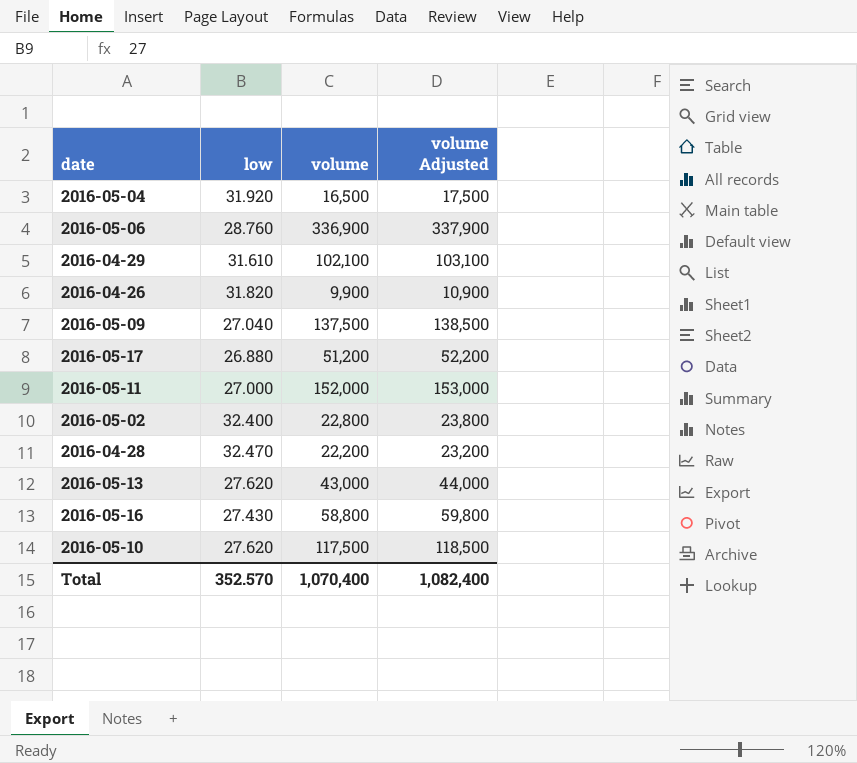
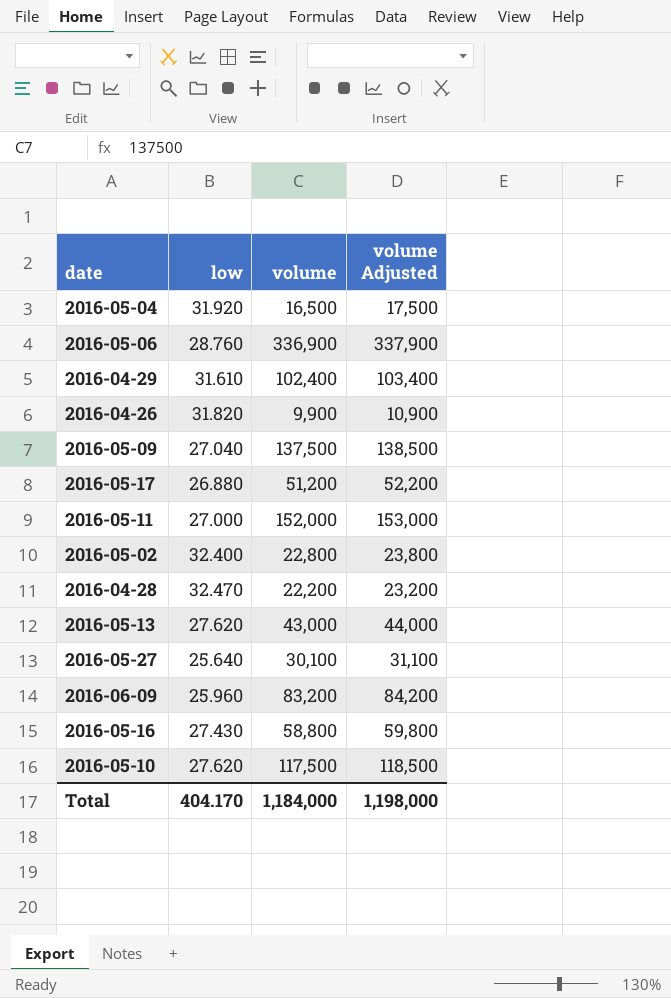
2016-04-29 | volume: 102,100 -> 102,400
2016-04-29 | volume Adjusted: 103,100 -> 103,400
row 2016-05-27: none -> 25.640 | 30,100 | 31,100
row 2016-06-09: none -> 25.960 | 83,200 | 84,200
Total | low: 352.570 -> 404.170
Total | volume: 1,070,400 -> 1,184,000
Total | volume Adjusted: 1,082,400 -> 1,198,000

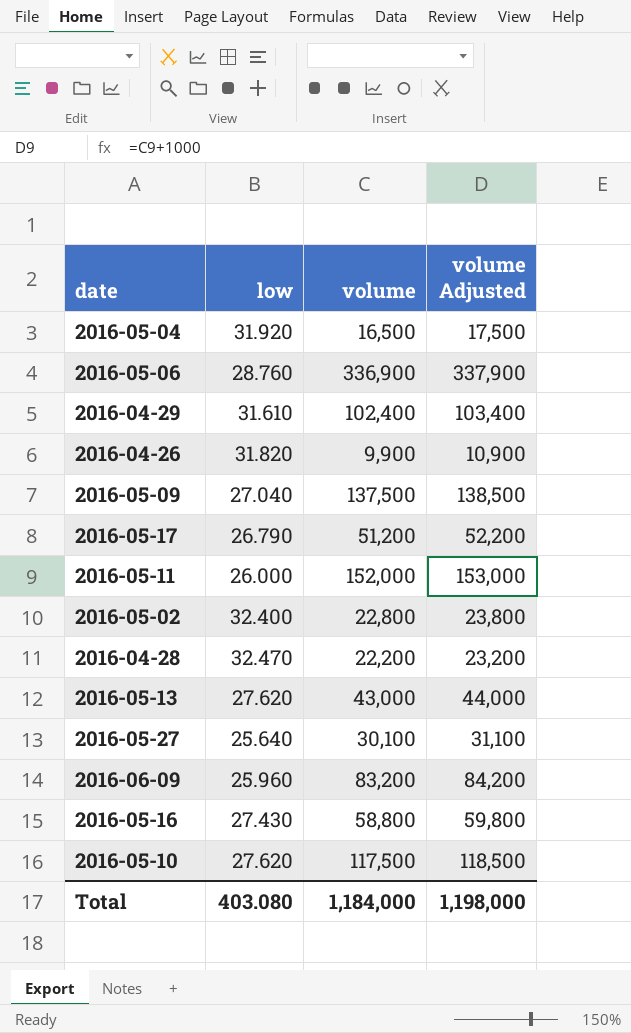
2016-05-17 | low: 26.880 -> 26.790
2016-05-11 | low: 27.000 -> 26.000
Total | low: 404.170 -> 403.080

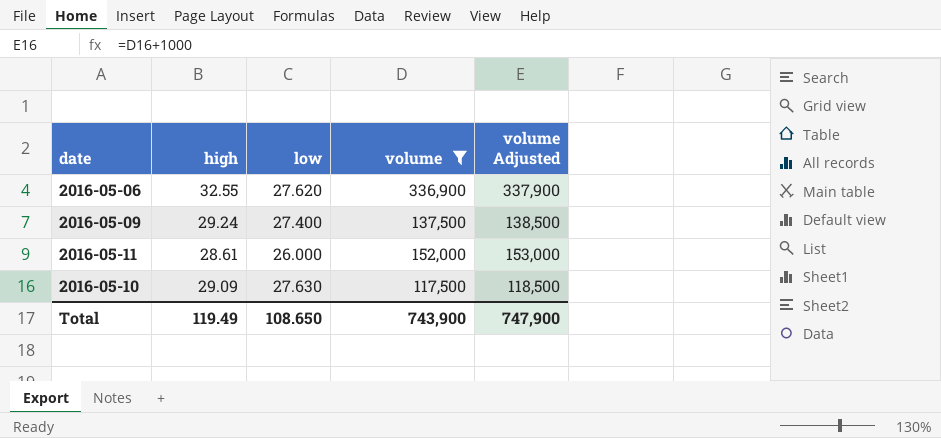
filter: none -> volume >= 117,500
column high | position: none -> 2
2016-05-06 | low: 28.760 -> 27.620
2016-05-09 | low: 27.040 -> 27.400
2016-05-10 | low: 27.620 -> 27.630
Total | low: 403.080 -> 108.650
Total | volume: 1,184,000 -> 743,900
Total | volume Adjusted: 1,198,000 -> 747,900

